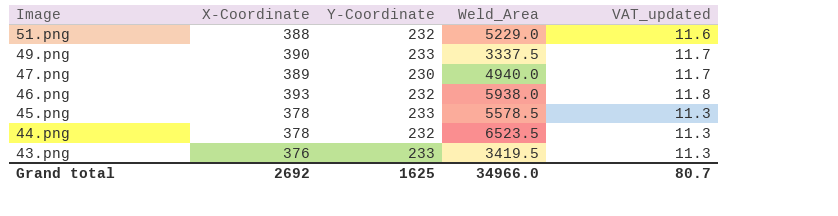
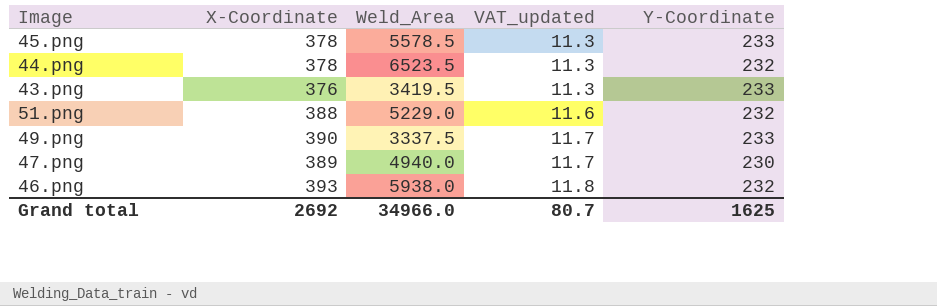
row order: Image descending -> VAT_updated ascending
column Y-Coordinate | position: 3 -> 5

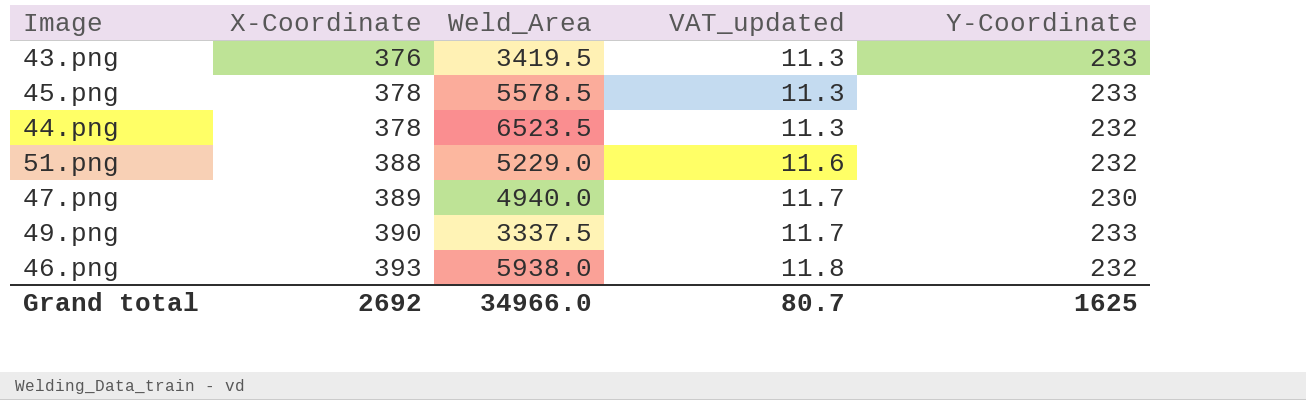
row order: VAT_updated ascending -> X-Coordinate ascending

